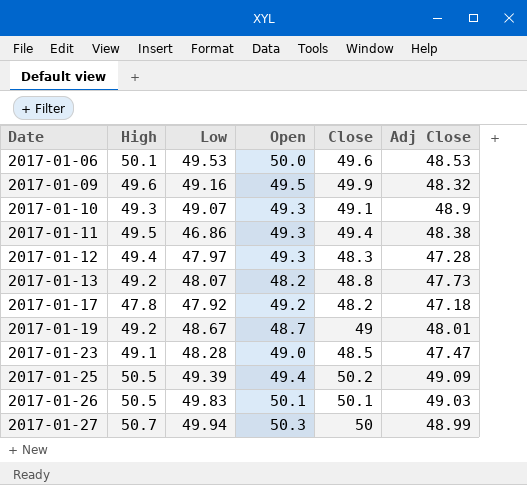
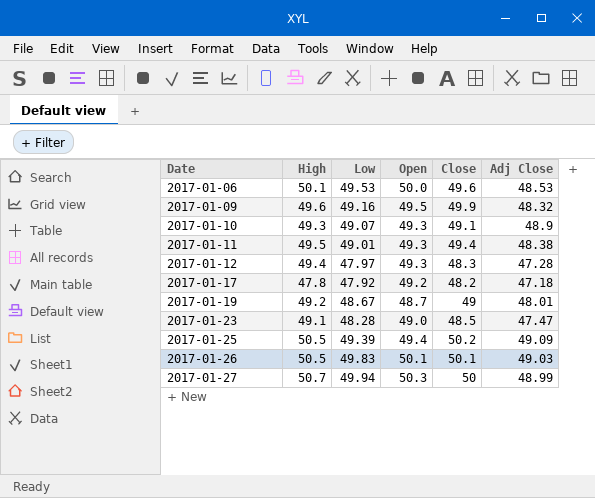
row 2017-01-13: 49.2 | 48.07 | 48.2 | 48.8 | 47.73 -> none
2017-01-11 | Low: 46.86 -> 49.01

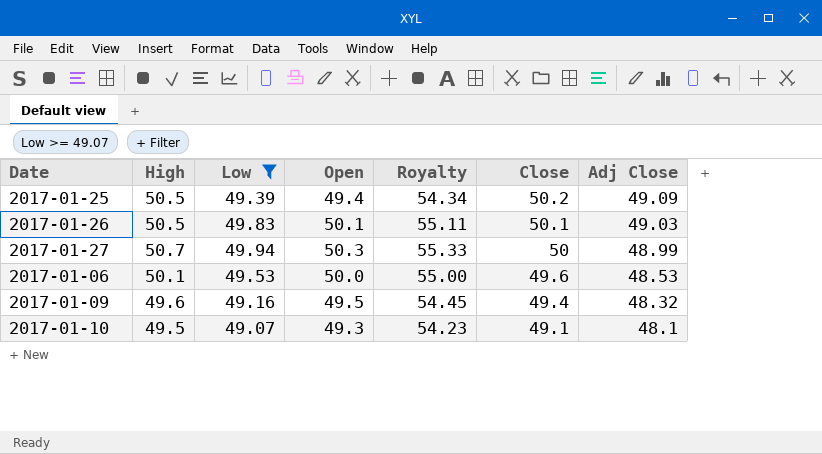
filter: none -> Low >= 49.07
row order: Date ascending -> Close descending
column Royalty | formula: none -> [Open] * 1.1
2017-01-09 | Close: 49.9 -> 49.4
2017-01-10 | High: 49.3 -> 49.5
2017-01-10 | Adj Close: 48.9 -> 48.1

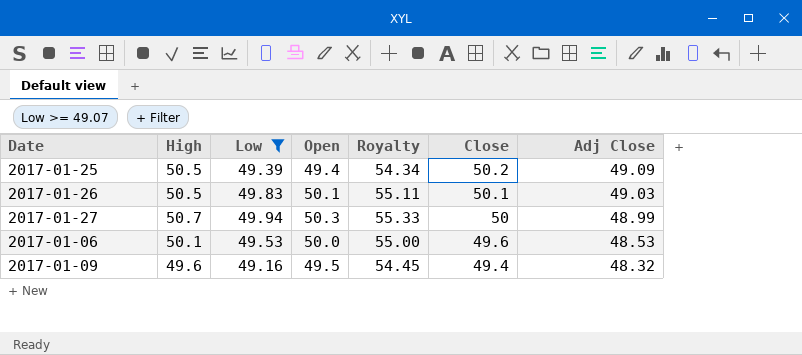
row 2017-01-10: 49.5 | 49.07 | 49.3 | 54.23 | 49.1 | 48.1 -> none

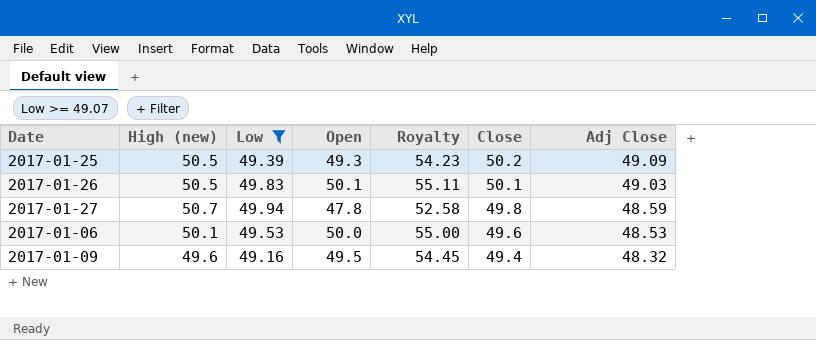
column name: High -> High (new)
2017-01-25 | Open: 49.4 -> 49.3
2017-01-25 | Royalty: 54.34 -> 54.23
2017-01-27 | Open: 50.3 -> 47.8
2017-01-27 | Royalty: 55.33 -> 52.58
2017-01-27 | Close: 50 -> 49.8
2017-01-27 | Adj Close: 48.99 -> 48.59

